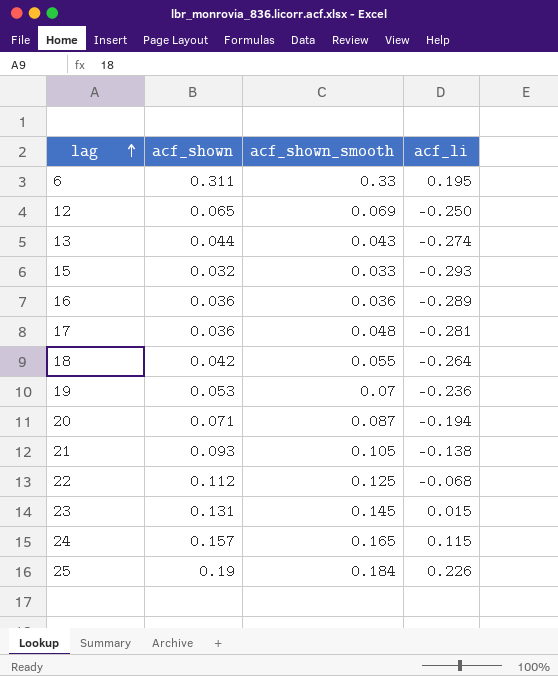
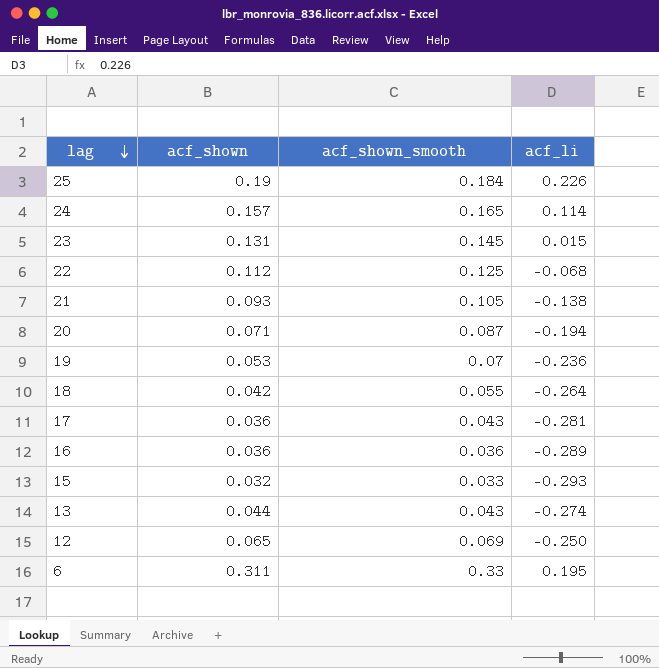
row order: lag ascending -> lag descending
24 | acf_li: 0.115 -> 0.114
17 | acf_shown_smooth: 0.048 -> 0.043

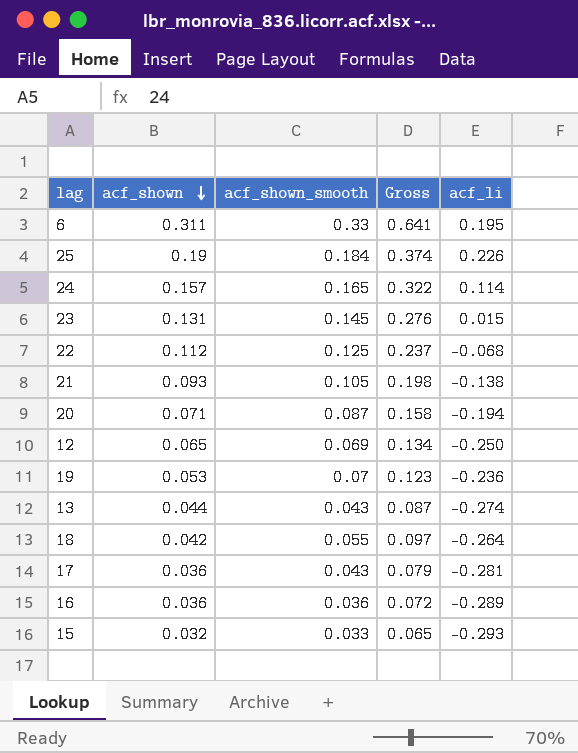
row order: lag descending -> acf_shown descending
column Gross | formula: none -> [acf_shown] + [acf_shown_smooth]

